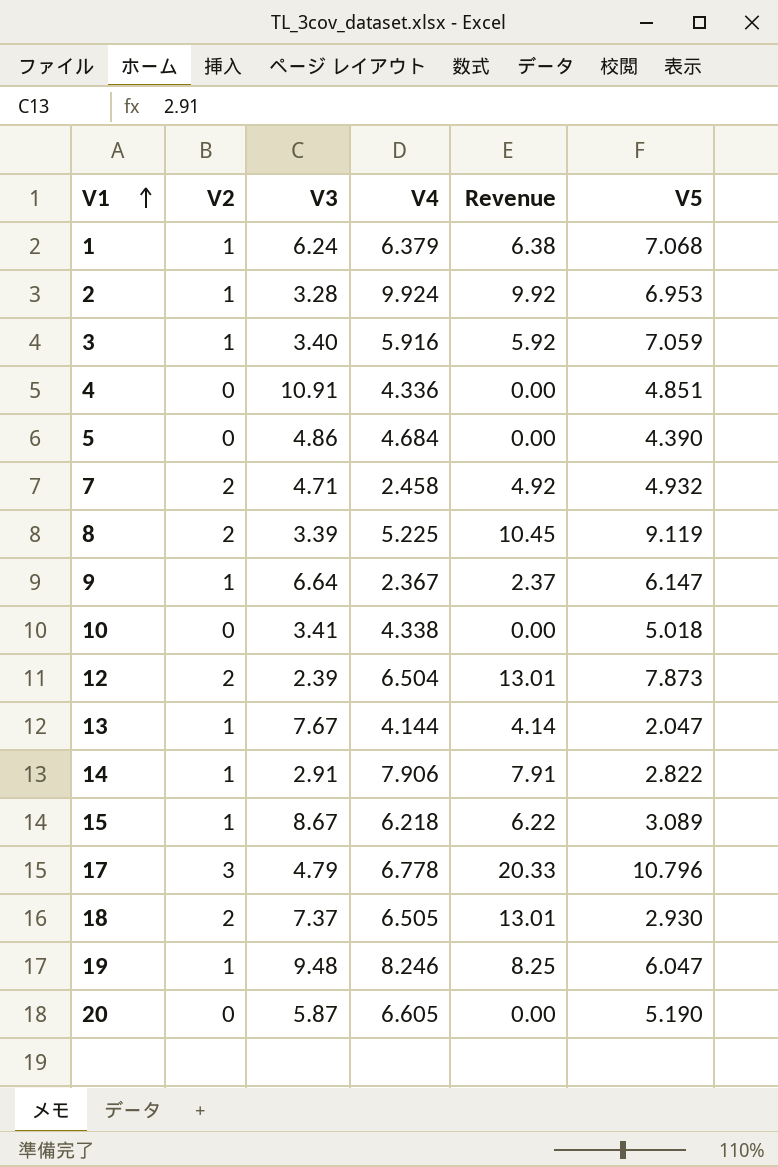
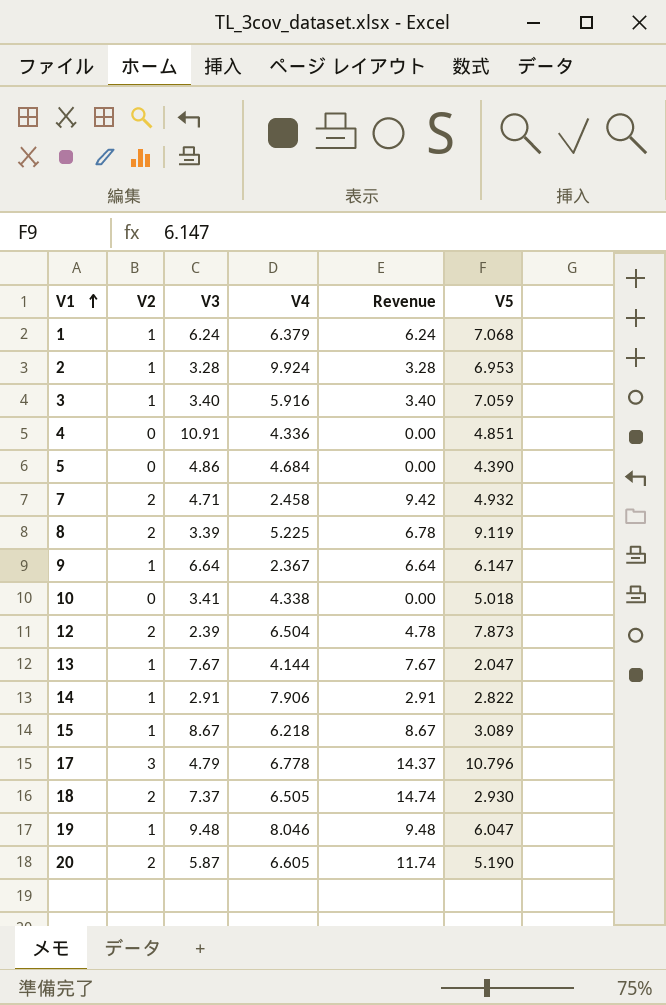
column Revenue | formula: [V2] * [V4] -> [V2] * [V3]
19 | V4: 8.246 -> 8.046
20 | V2: 0 -> 2

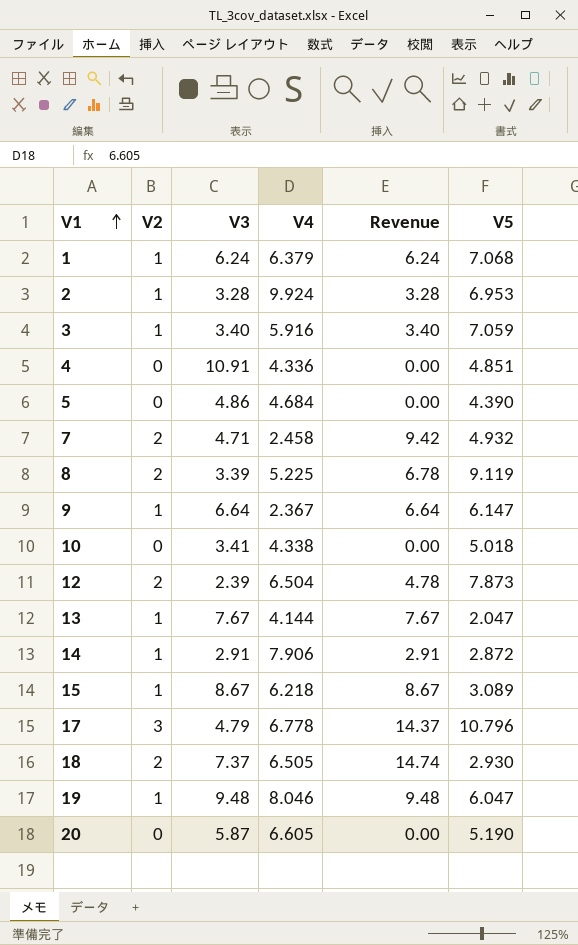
14 | V5: 2.822 -> 2.872
20 | V2: 2 -> 0
20 | Revenue: 11.74 -> 0.00

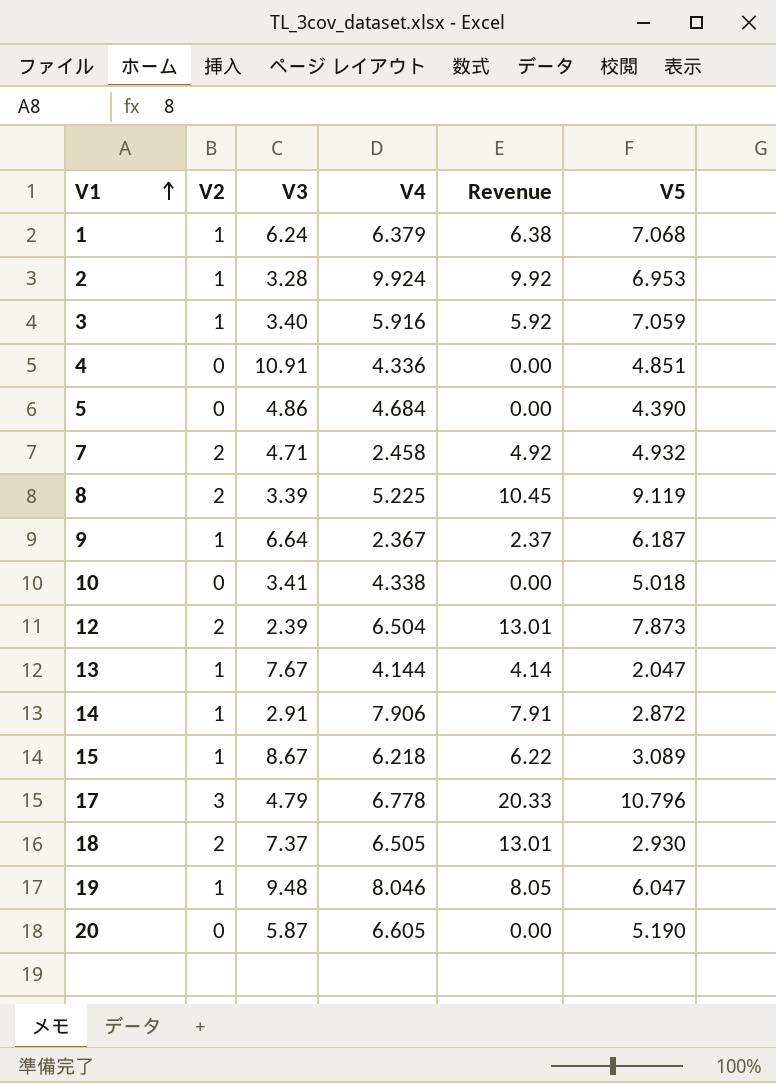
column Revenue | formula: [V2] * [V3] -> [V2] * [V4]
9 | V5: 6.147 -> 6.187

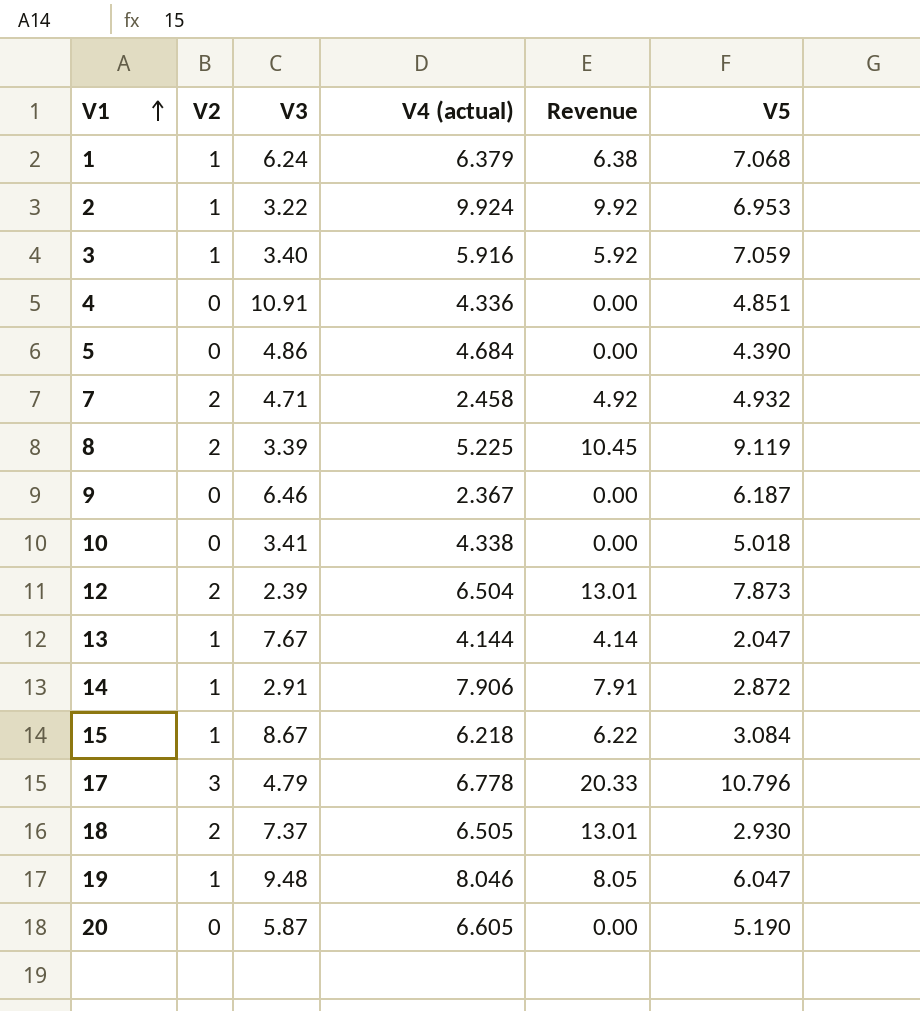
column name: V4 -> V4 (actual)
2 | V3: 3.28 -> 3.22
9 | V2: 1 -> 0
9 | V3: 6.64 -> 6.46
9 | Revenue: 2.37 -> 0.00
15 | V5: 3.089 -> 3.084

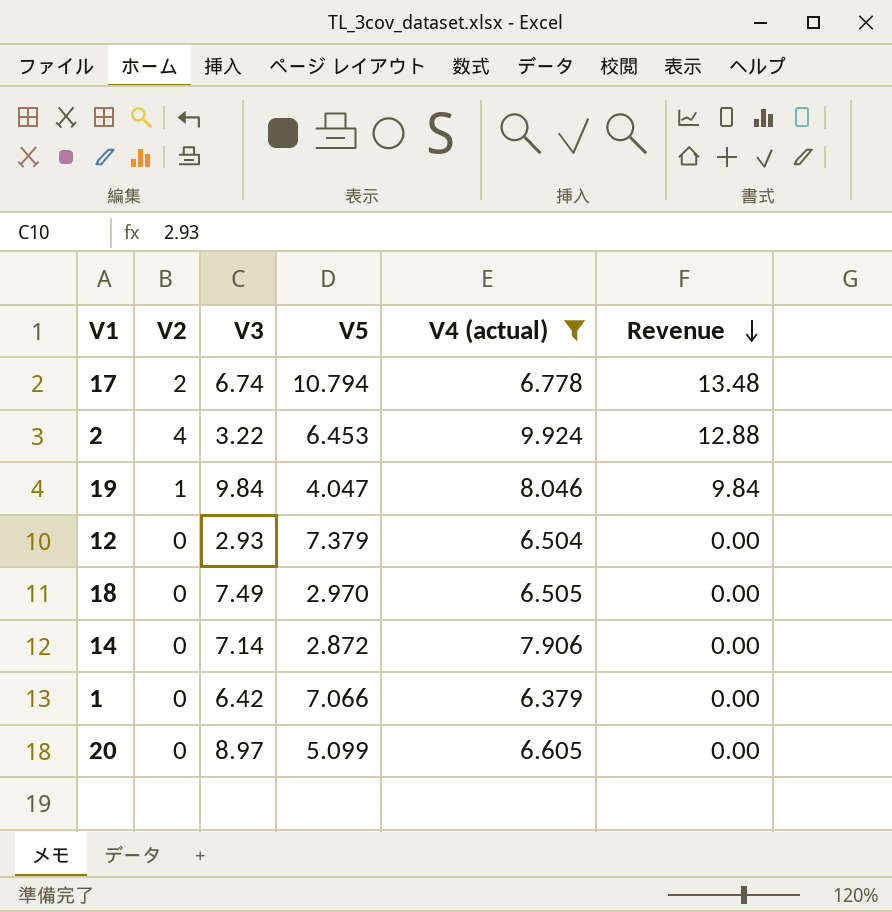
filter: none -> V4 (actual) >= 6.379
row order: V1 ascending -> Revenue descending
column V5 | position: 6 -> 4
column Revenue | formula: [V2] * [V4 (actual)] -> [V2] * [V3]
17 | V2: 3 -> 2
17 | V3: 4.79 -> 6.74
17 | V5: 10.796 -> 10.794
2 | V2: 1 -> 4
2 | V5: 6.953 -> 6.453
19 | V3: 9.48 -> 9.84
19 | V5: 6.047 -> 4.047
12 | V2: 2 -> 0
12 | V3: 2.39 -> 2.93
12 | V5: 7.873 -> 7.379
18 | V2: 2 -> 0
18 | V3: 7.37 -> 7.49
18 | V5: 2.930 -> 2.970
14 | V2: 1 -> 0
14 | V3: 2.91 -> 7.14
1 | V2: 1 -> 0
1 | V3: 6.24 -> 6.42
1 | V5: 7.068 -> 7.066
20 | V3: 5.87 -> 8.97
20 | V5: 5.190 -> 5.099

